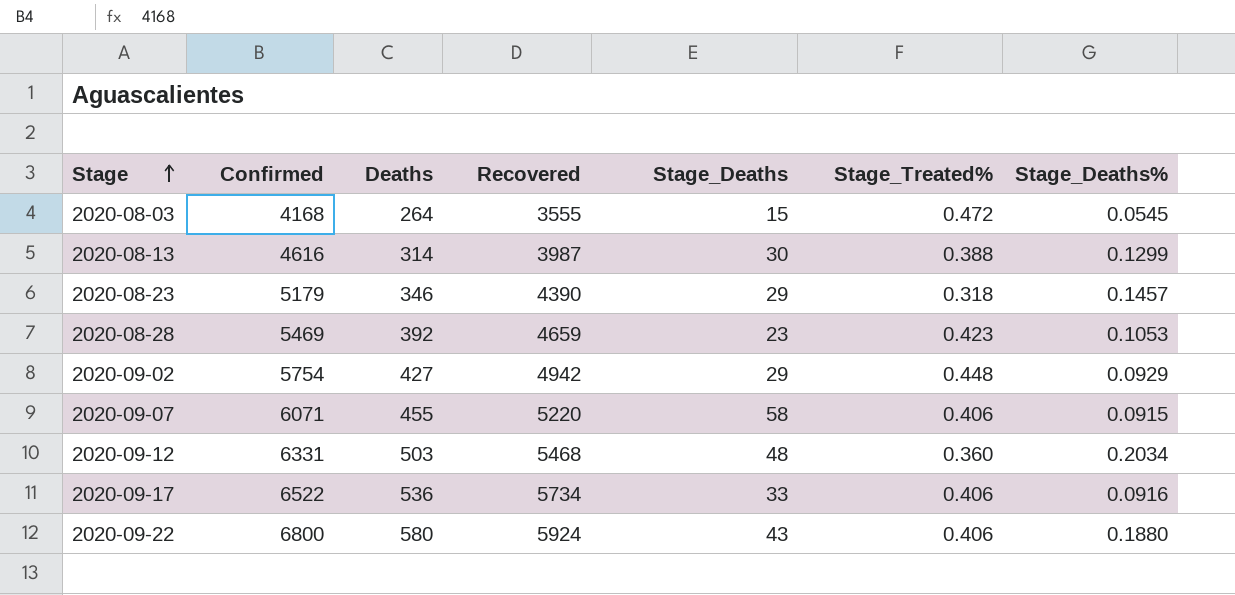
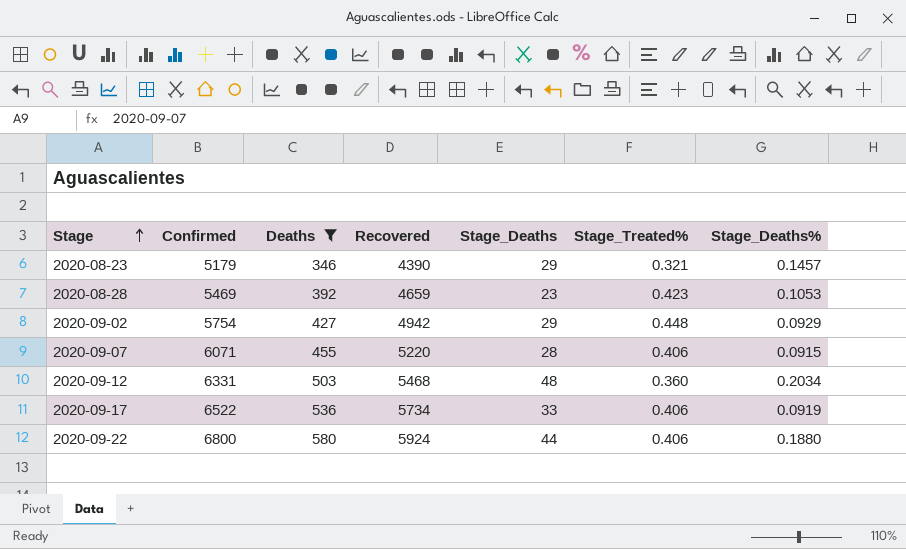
filter: none -> Deaths >= 346
2020-08-23 | Stage_Treated%: 0.318 -> 0.321
2020-09-07 | Stage_Deaths: 58 -> 28
2020-09-17 | Stage_Deaths%: 0.0916 -> 0.0919
2020-09-22 | Stage_Deaths: 43 -> 44

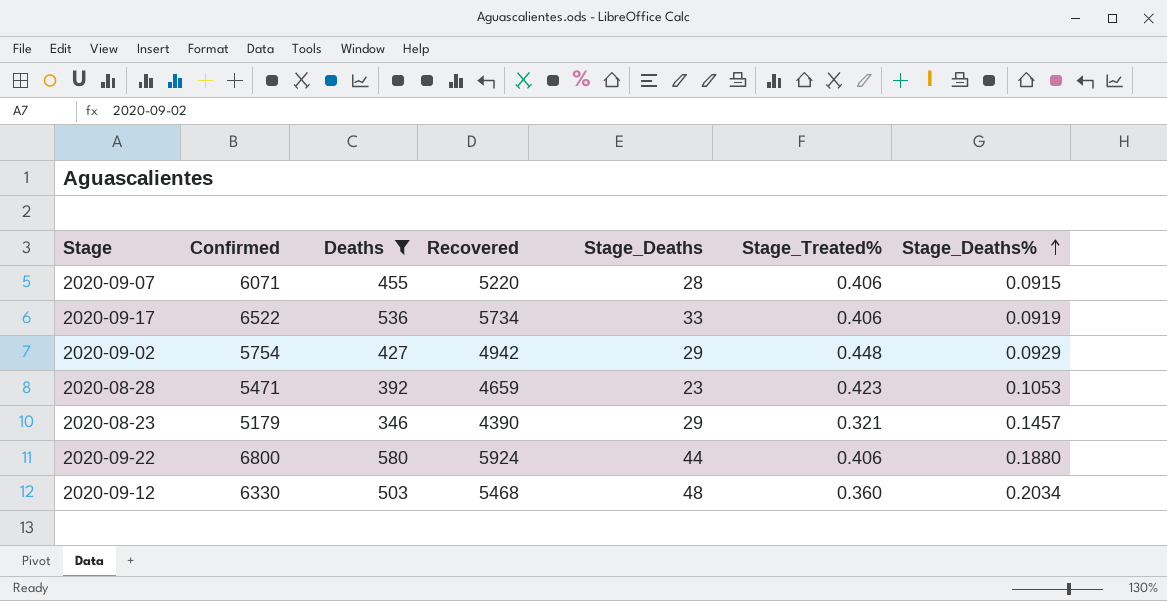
row order: Stage ascending -> Stage_Deaths% ascending
2020-08-28 | Confirmed: 5469 -> 5471
2020-09-12 | Confirmed: 6331 -> 6330

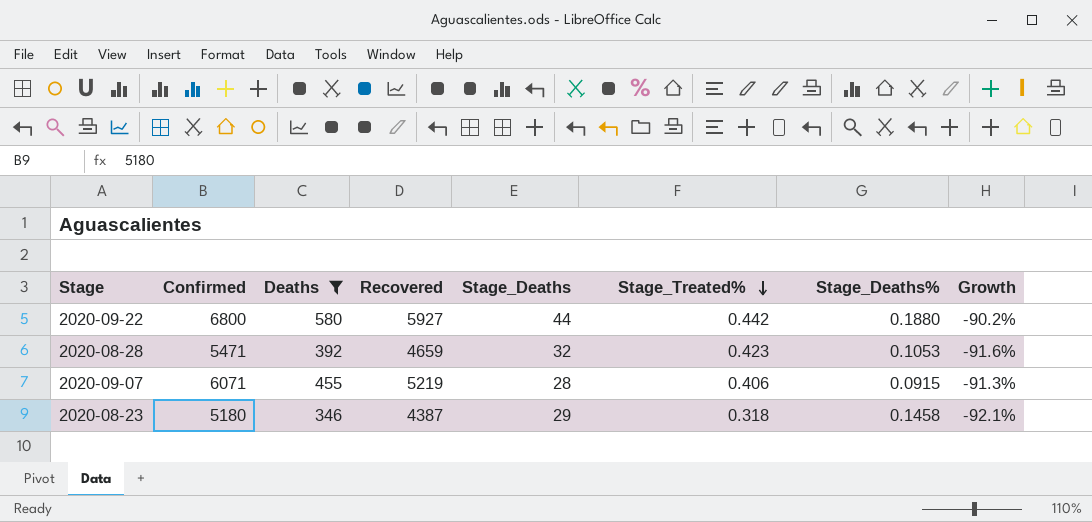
row order: Stage_Deaths% ascending -> Stage_Treated% descending
column Growth | formula: none -> ([Deaths] - [Recovered]) / [Recovered]
row 2020-09-17: 6522 | 536 | 5734 | 33 | 0.406 | 0.0919 -> none
row 2020-09-02: 5754 | 427 | 4942 | 29 | 0.448 | 0.0929 -> none
row 2020-09-12: 6330 | 503 | 5468 | 48 | 0.360 | 0.2034 -> none
2020-09-22 | Recovered: 5924 -> 5927
2020-09-22 | Stage_Treated%: 0.406 -> 0.442
2020-08-28 | Stage_Deaths: 23 -> 32
2020-09-07 | Recovered: 5220 -> 5219
2020-08-23 | Confirmed: 5179 -> 5180
2020-08-23 | Recovered: 4390 -> 4387
2020-08-23 | Stage_Treated%: 0.321 -> 0.318
2020-08-23 | Stage_Deaths%: 0.1457 -> 0.1458

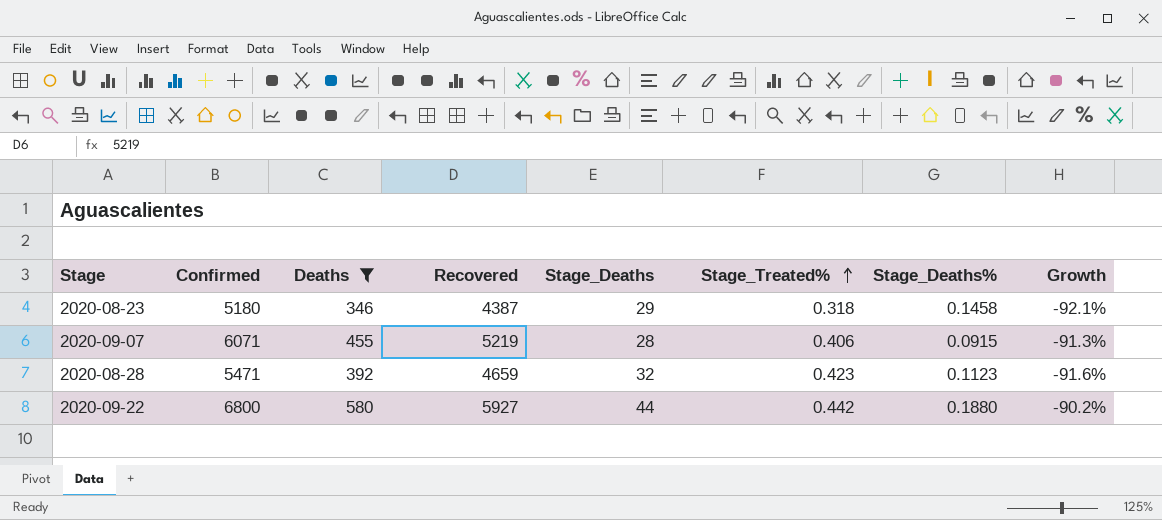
row order: Stage_Treated% descending -> Stage_Treated% ascending
2020-08-28 | Stage_Deaths%: 0.1053 -> 0.1123

